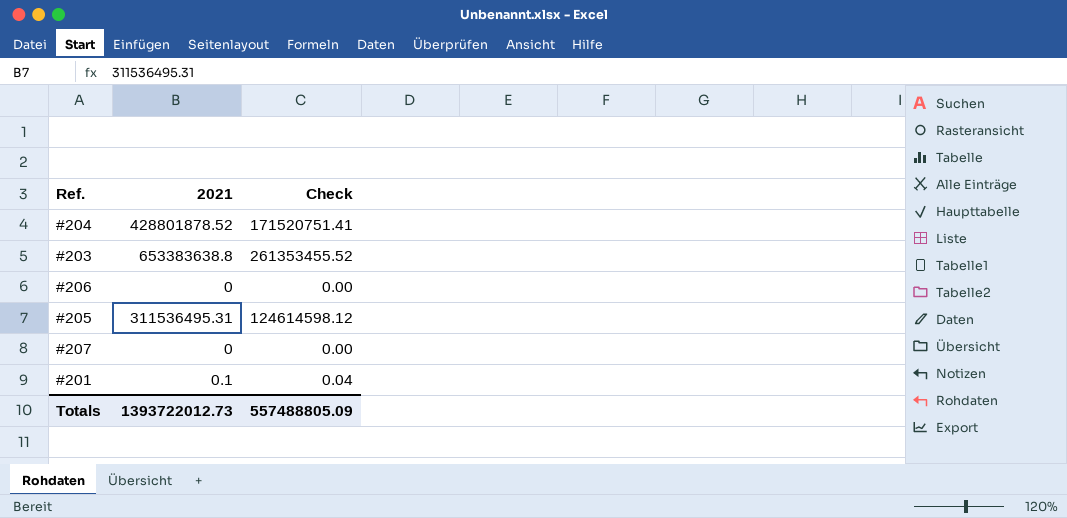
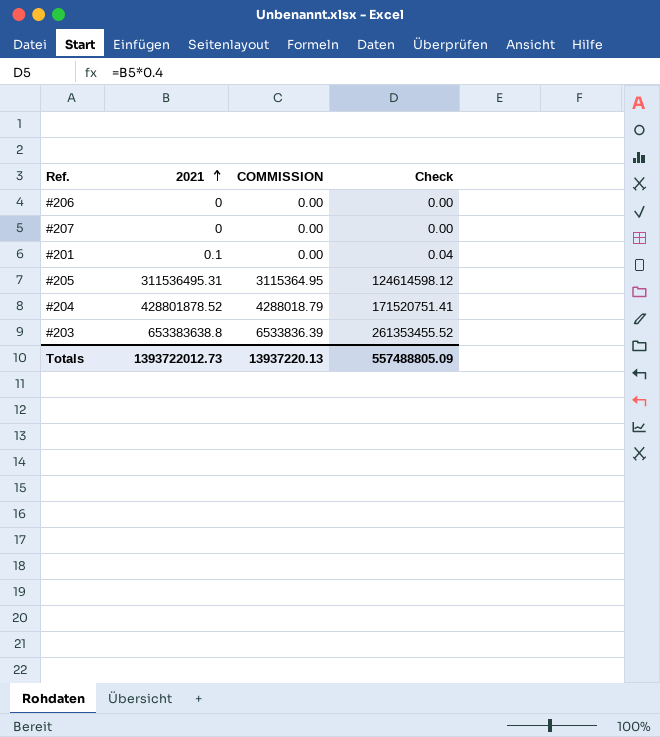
row order: none -> 2021 ascending
column COMMISSION | formula: none -> [2021] * 0.01

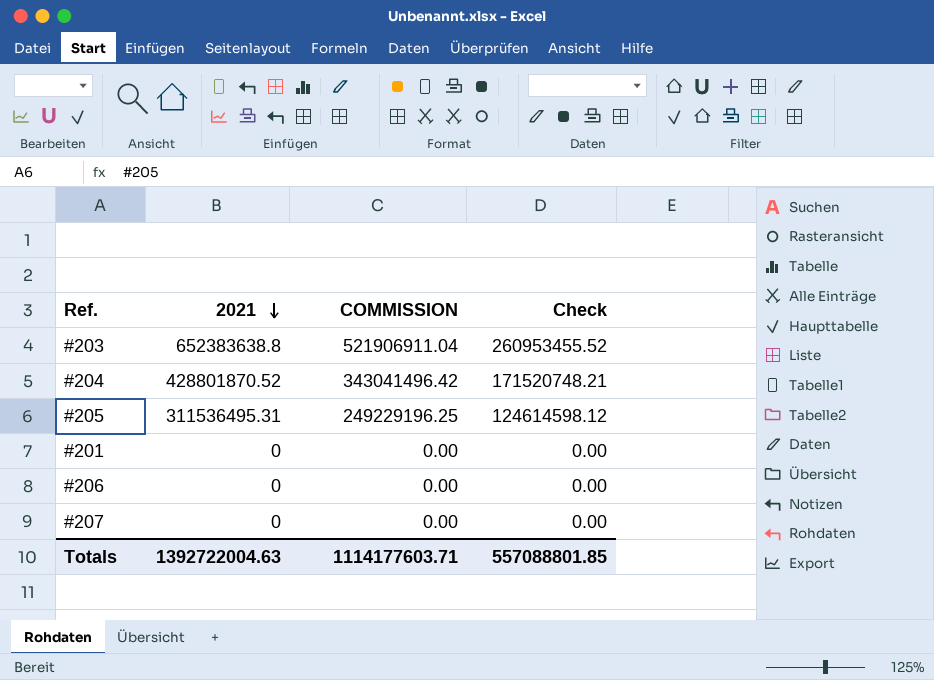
row order: 2021 ascending -> 2021 descending
column COMMISSION | formula: [2021] * 0.01 -> [2021] * 0.8
#203 | 2021: 653383638.8 -> 652383638.8
#203 | Check: 261353455.52 -> 260953455.52
#204 | 2021: 428801878.52 -> 428801870.52
#204 | Check: 171520751.41 -> 171520748.21
#201 | 2021: 0.1 -> 0
#201 | Check: 0.04 -> 0.00
Totals | 2021: 1393722012.73 -> 1392722004.63
Totals | COMMISSION: 13937220.13 -> 1114177603.71
Totals | Check: 557488805.09 -> 557088801.85

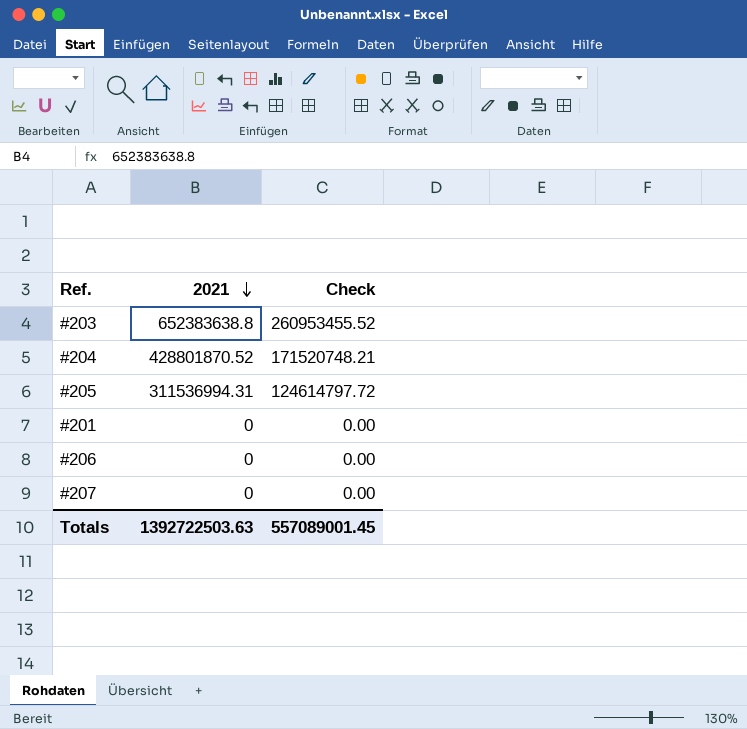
column COMMISSION | formula: [2021] * 0.8 -> none
#205 | 2021: 311536495.31 -> 311536994.31
#205 | Check: 124614598.12 -> 124614797.72
Totals | 2021: 1392722004.63 -> 1392722503.63
Totals | Check: 557088801.85 -> 557089001.45

